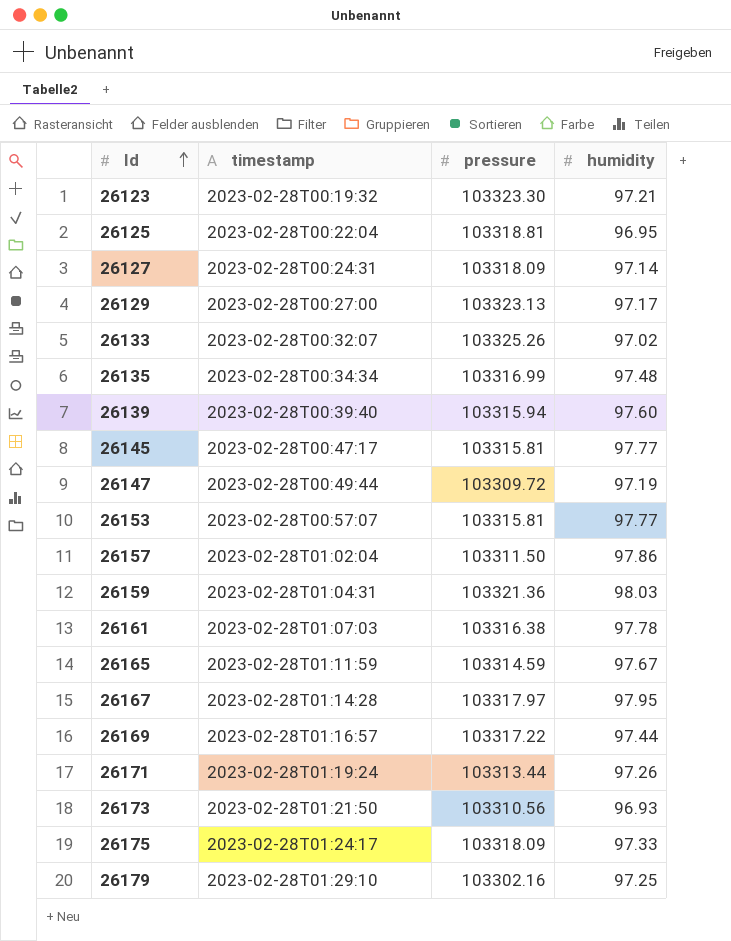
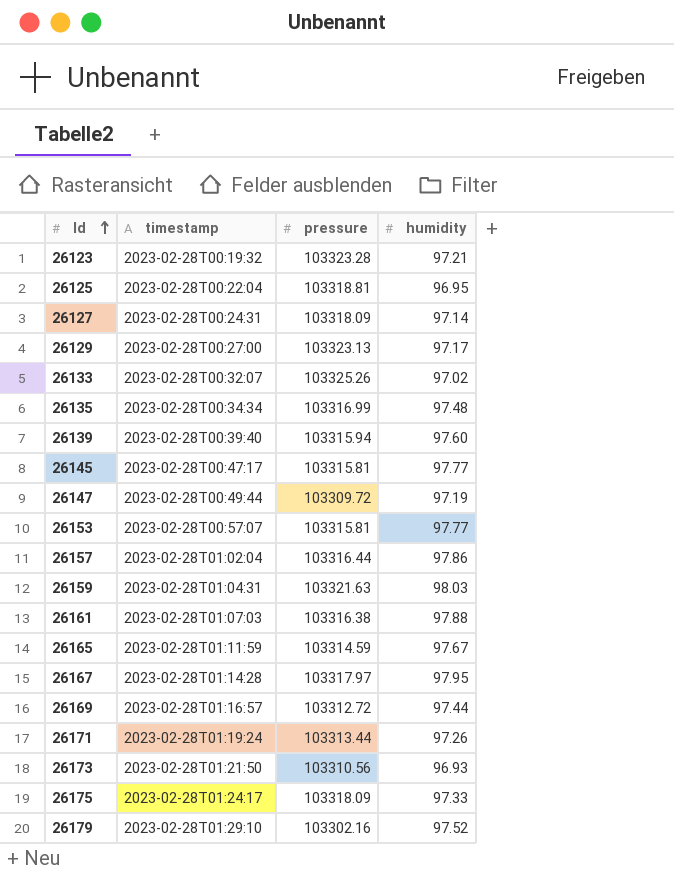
26123 | pressure: 103323.30 -> 103323.28
26157 | pressure: 103311.50 -> 103316.44
26159 | pressure: 103321.36 -> 103321.63
26161 | humidity: 97.78 -> 97.88
26169 | pressure: 103317.22 -> 103312.72
26179 | humidity: 97.25 -> 97.52

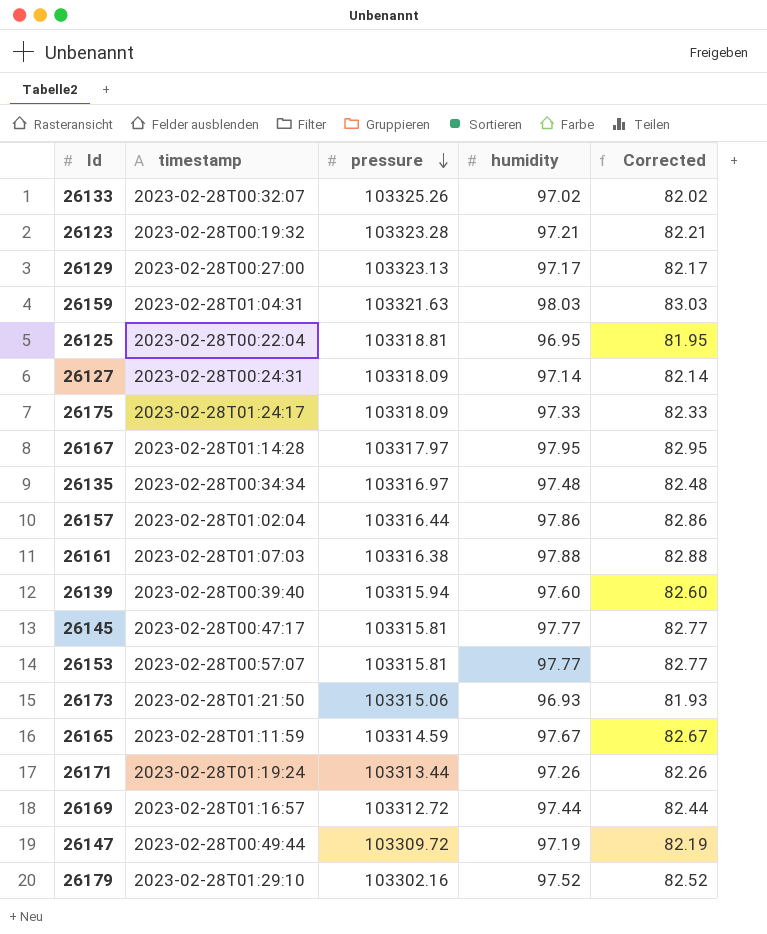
row order: Id ascending -> pressure descending
column Corrected | formula: none -> [humidity] - 15
26135 | pressure: 103316.99 -> 103316.97
26173 | pressure: 103310.56 -> 103315.06

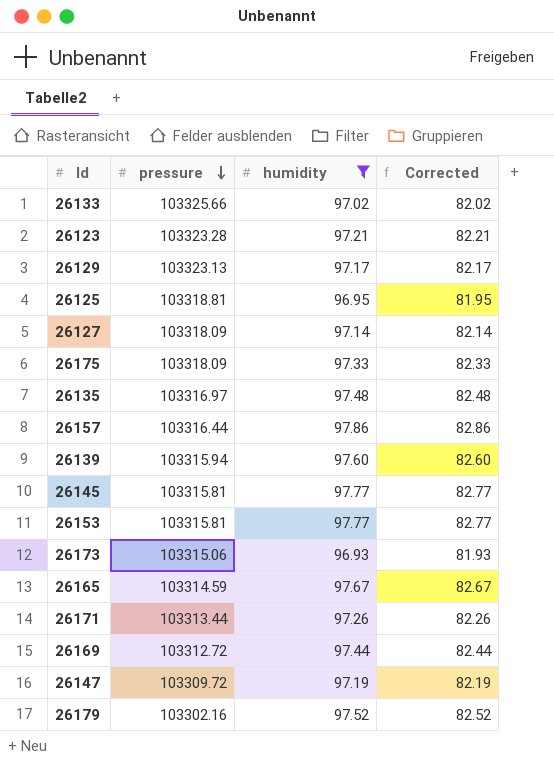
filter: none -> humidity <= 97.86
column timestamp | position: 2 -> none
26133 | pressure: 103325.26 -> 103325.66

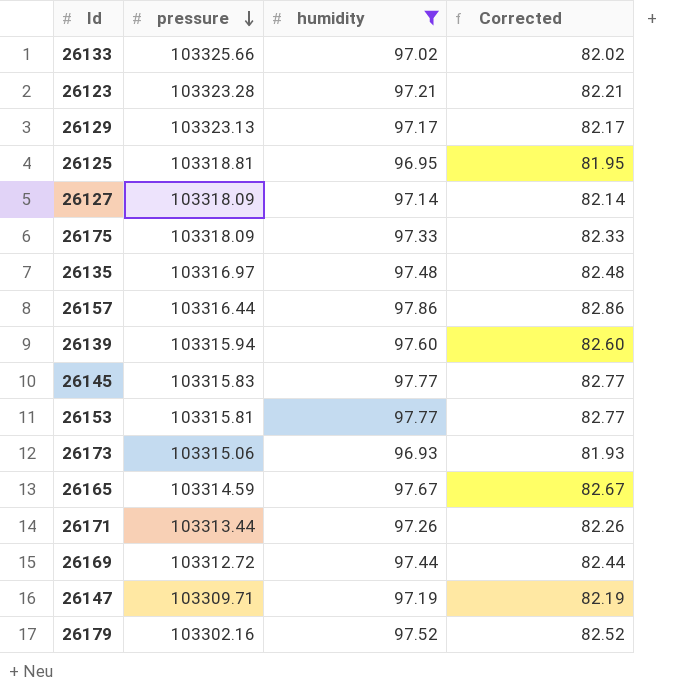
26145 | pressure: 103315.81 -> 103315.83
26147 | pressure: 103309.72 -> 103309.71

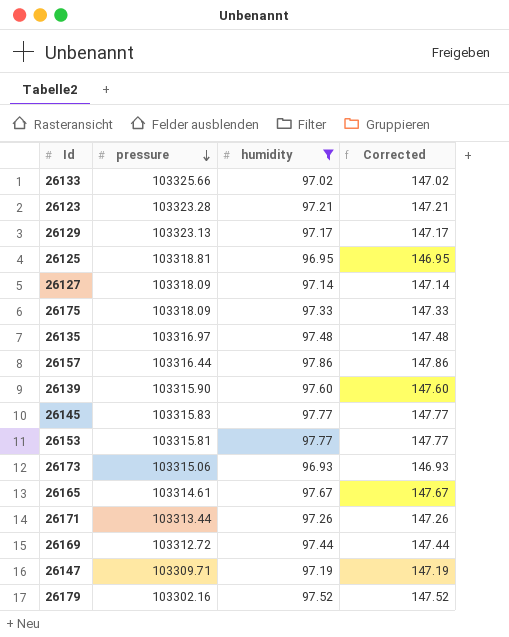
column Corrected | formula: [humidity] - 15 -> [humidity] + 50
26139 | pressure: 103315.94 -> 103315.90
26165 | pressure: 103314.59 -> 103314.61

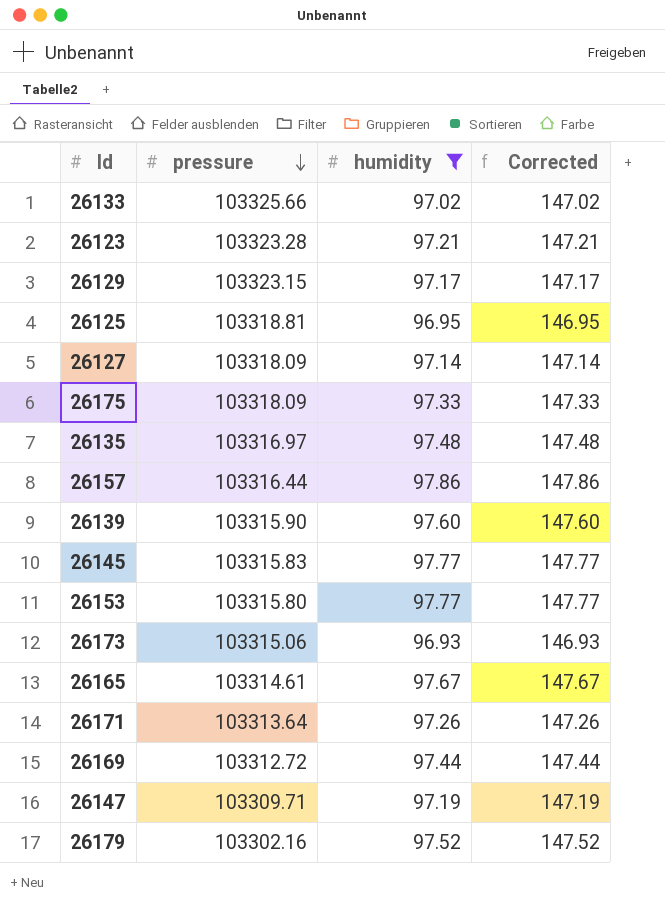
26129 | pressure: 103323.13 -> 103323.15
26153 | pressure: 103315.81 -> 103315.80
26171 | pressure: 103313.44 -> 103313.64

